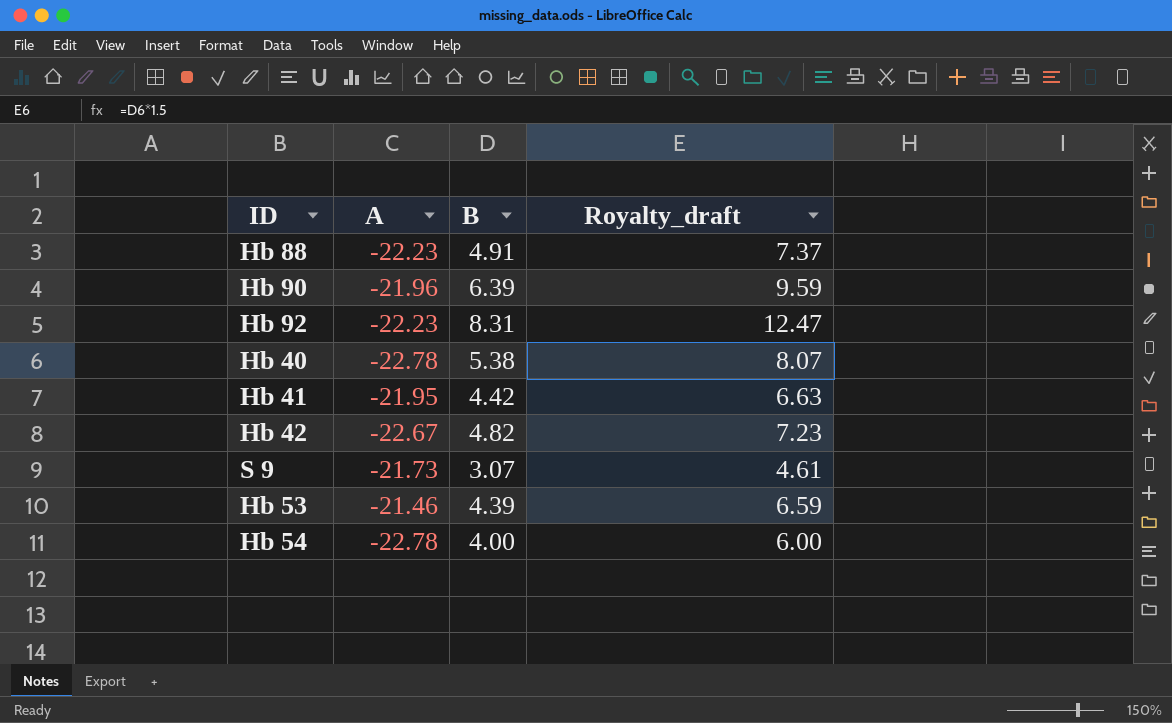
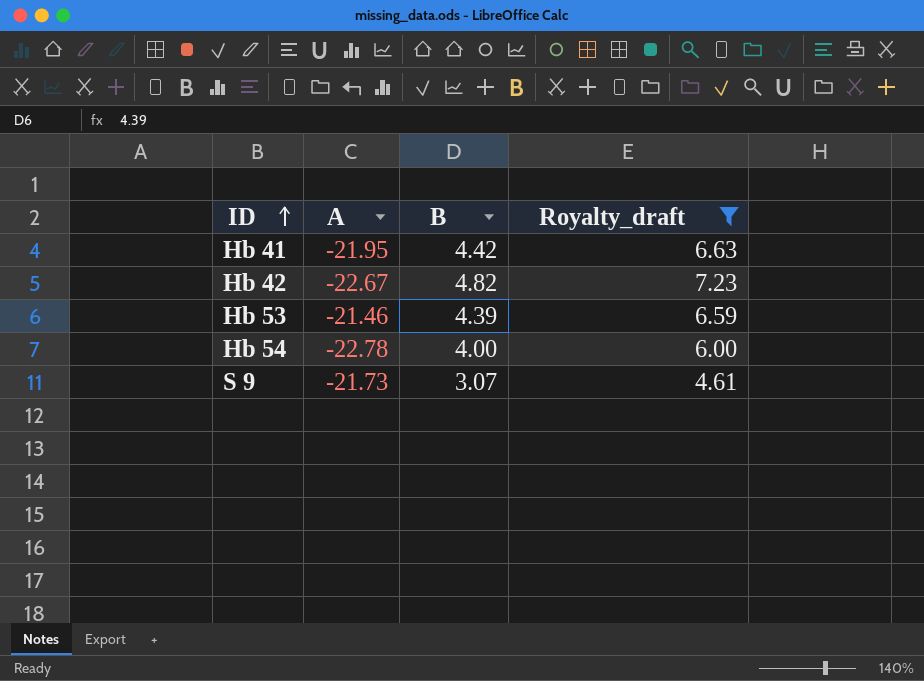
filter: none -> Royalty_draft <= 7.23
row order: none -> ID ascending

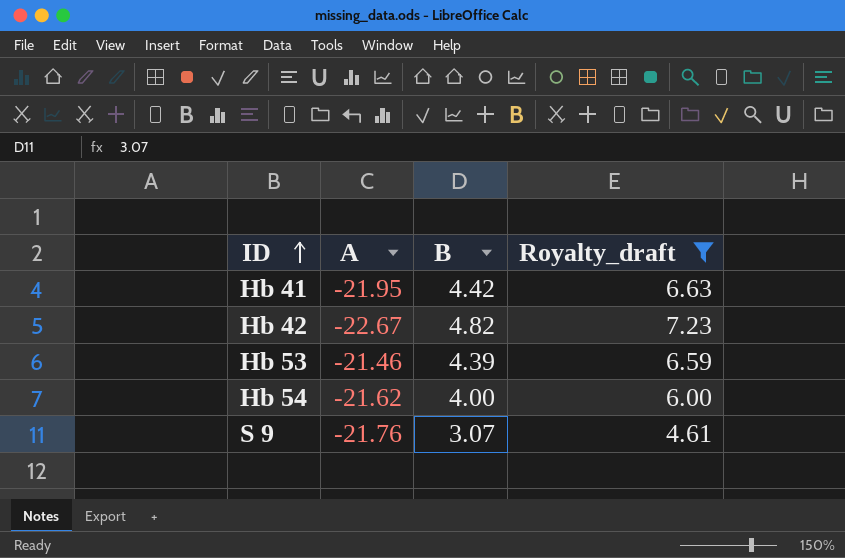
Hb 54 | A: -22.78 -> -21.62
S 9 | A: -21.73 -> -21.76

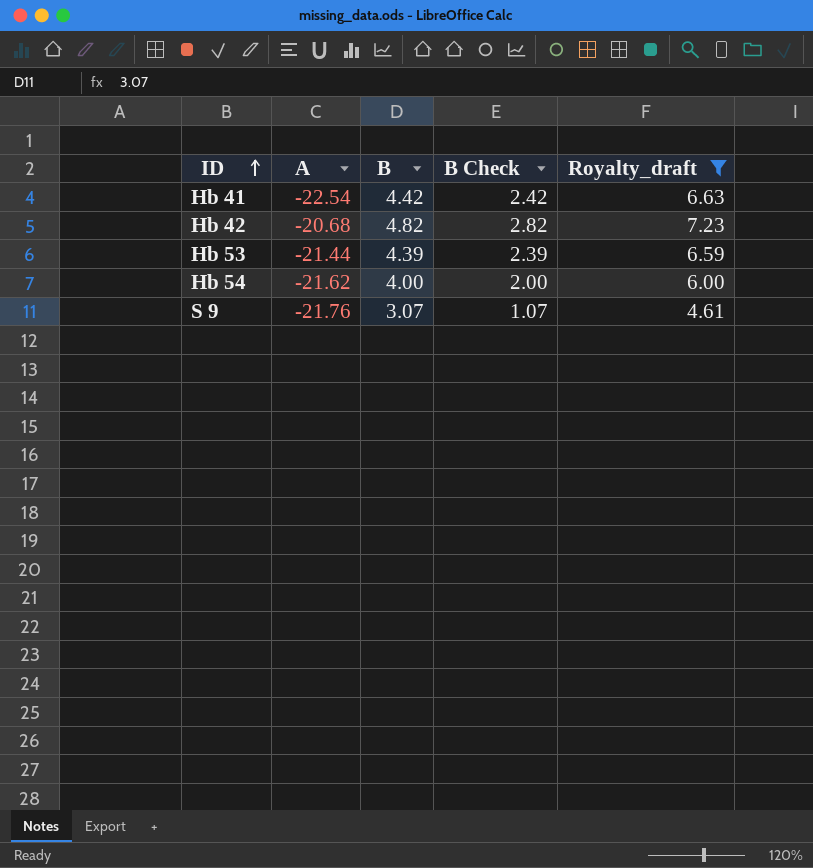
column B Check | formula: none -> [B] - 2
Hb 41 | A: -21.95 -> -22.54
Hb 42 | A: -22.67 -> -20.68
Hb 53 | A: -21.46 -> -21.44

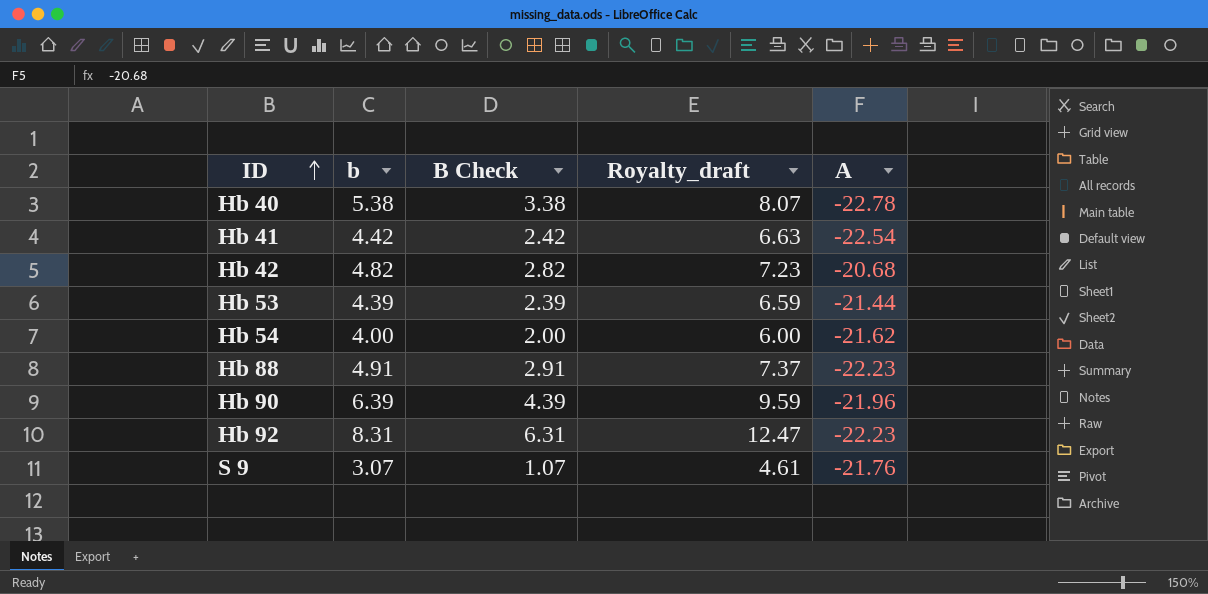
filter: Royalty_draft <= 7.23 -> none
column name: B -> b
column A | position: 2 -> 5

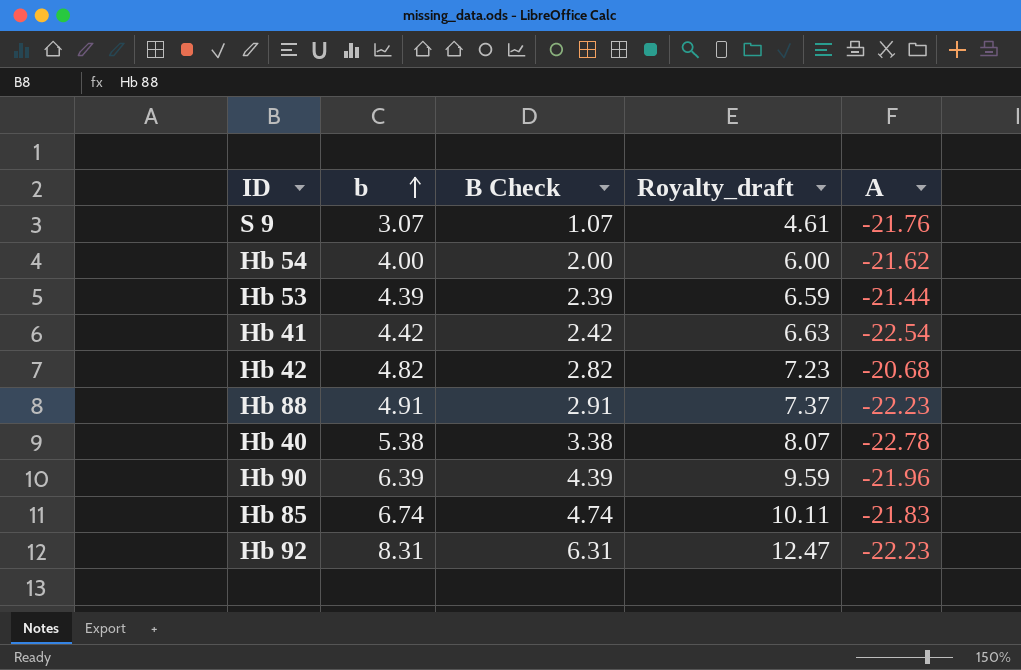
row order: ID ascending -> b ascending
row Hb 85: none -> 6.74 | 4.74 | 10.11 | -21.83

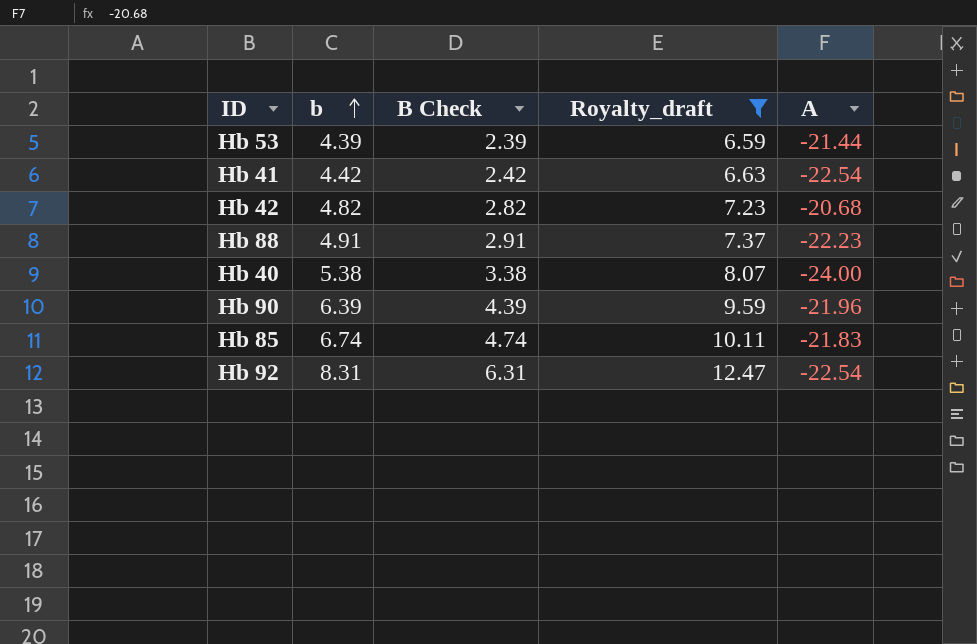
filter: none -> Royalty_draft >= 6.59
Hb 40 | A: -22.78 -> -24.00
Hb 92 | A: -22.23 -> -22.54

